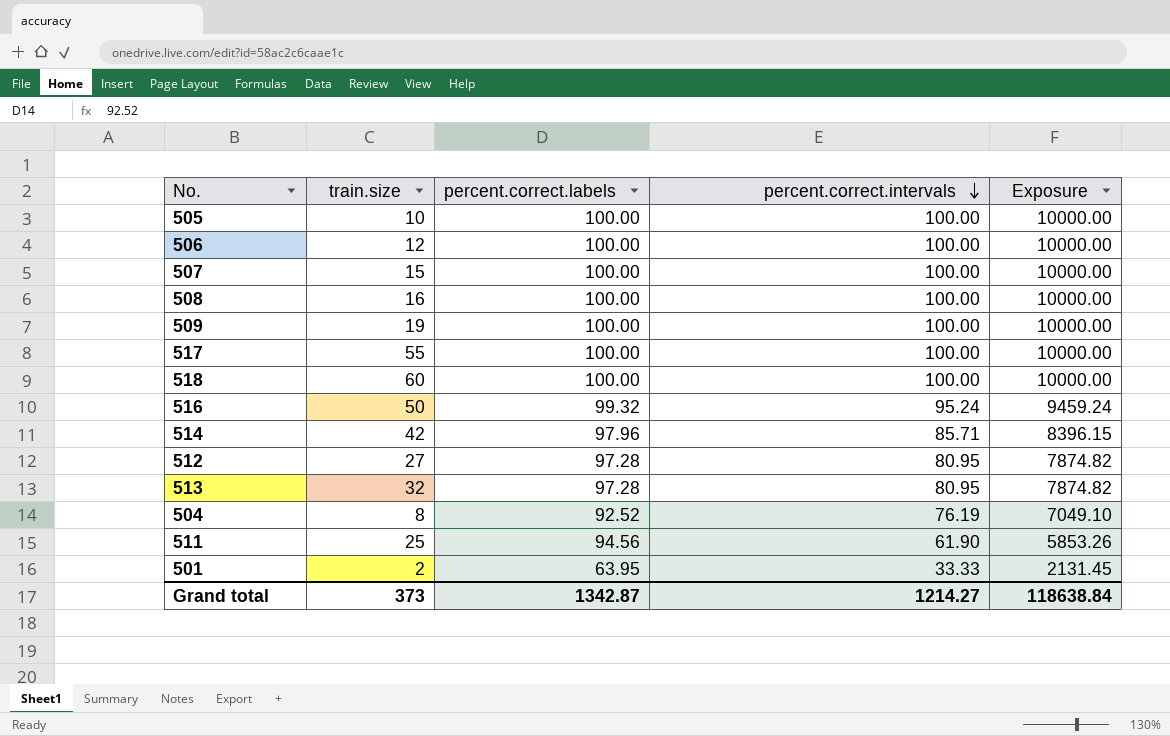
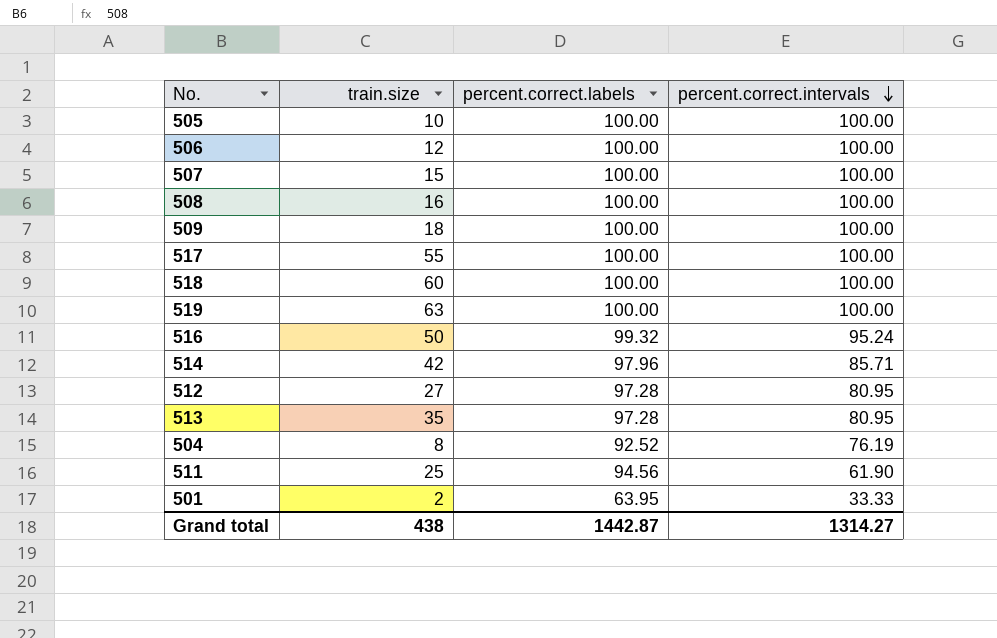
column Exposure | formula: [percent.correct.labels] * [percent.correct.intervals] -> none
509 | train.size: 19 -> 18
row 519: none -> 63 | 100.00 | 100.00
513 | train.size: 32 -> 35
Grand total | train.size: 373 -> 438
Grand total | percent.correct.labels: 1342.87 -> 1442.87
Grand total | percent.correct.intervals: 1214.27 -> 1314.27

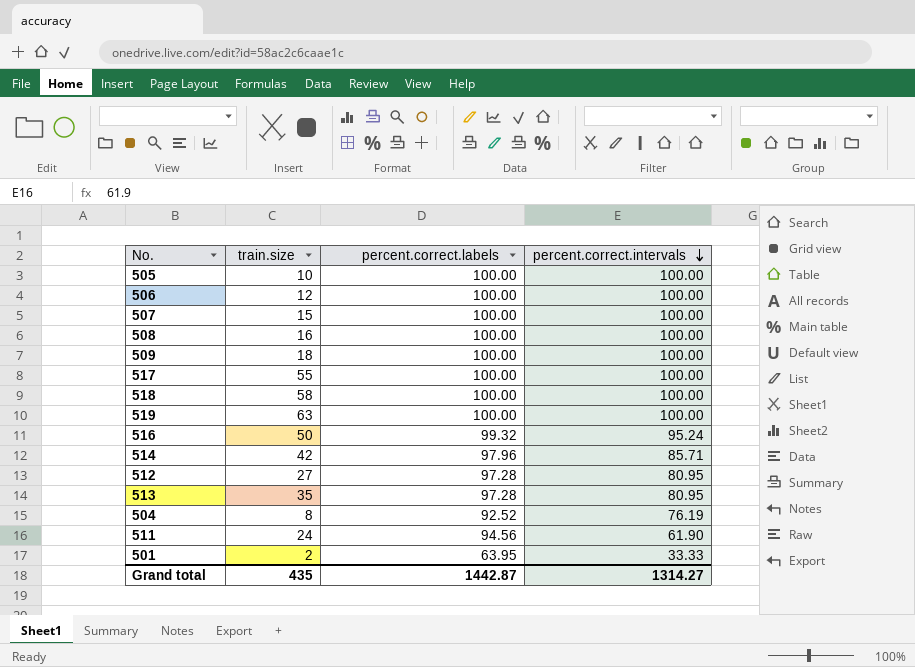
518 | train.size: 60 -> 58
511 | train.size: 25 -> 24
Grand total | train.size: 438 -> 435

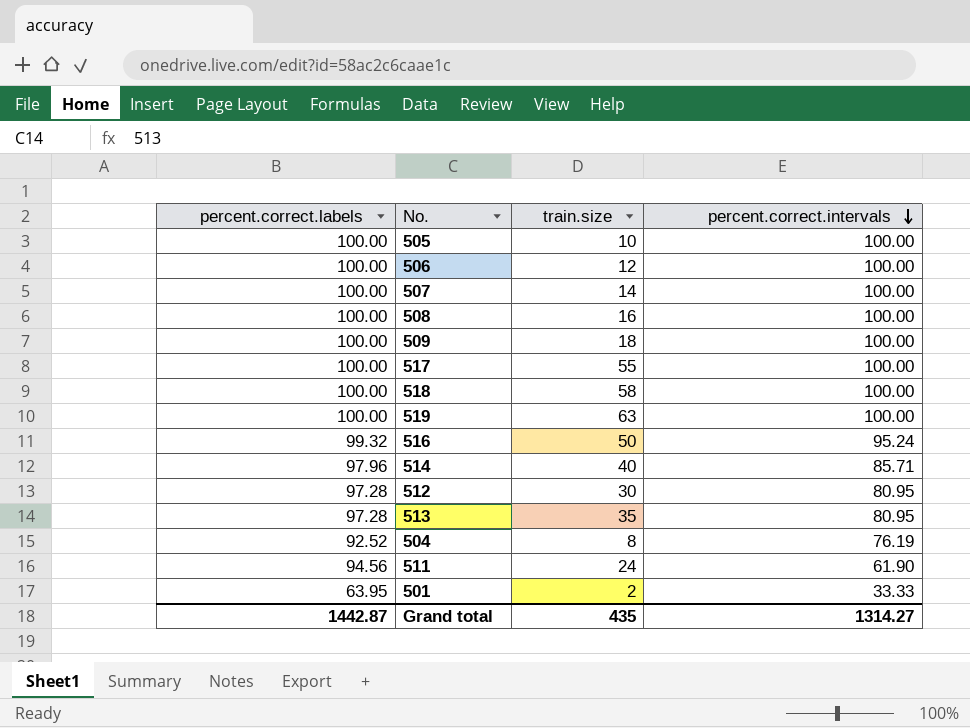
column percent.correct.labels | position: 3 -> 1
507 | train.size: 15 -> 14
514 | train.size: 42 -> 40
512 | train.size: 27 -> 30

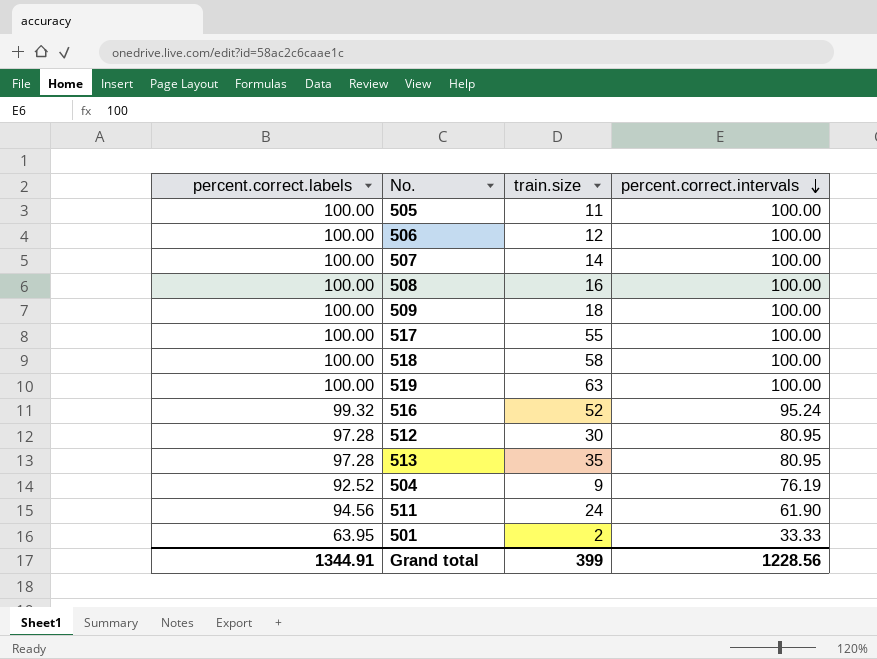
row 514: 97.96 | 40 | 85.71 -> none
505 | train.size: 10 -> 11
516 | train.size: 50 -> 52
504 | train.size: 8 -> 9
Grand total | percent.correct.labels: 1442.87 -> 1344.91
Grand total | train.size: 435 -> 399
Grand total | percent.correct.intervals: 1314.27 -> 1228.56

